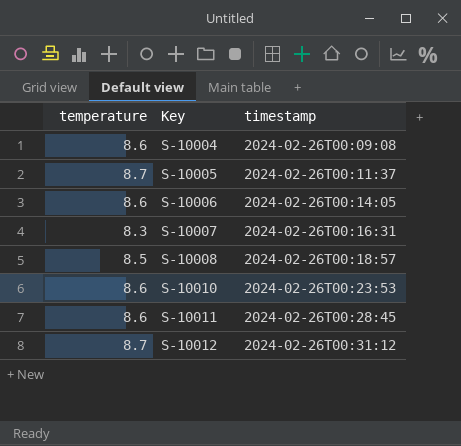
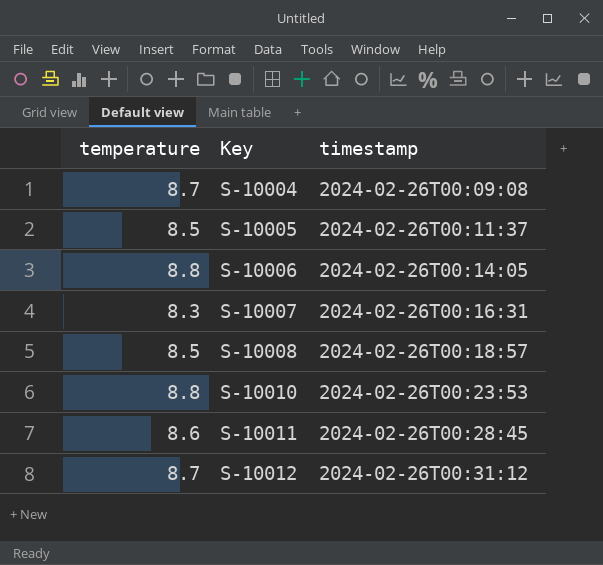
S-10004 | temperature: 8.6 -> 8.7
S-10005 | temperature: 8.7 -> 8.5
S-10006 | temperature: 8.6 -> 8.8
S-10010 | temperature: 8.6 -> 8.8

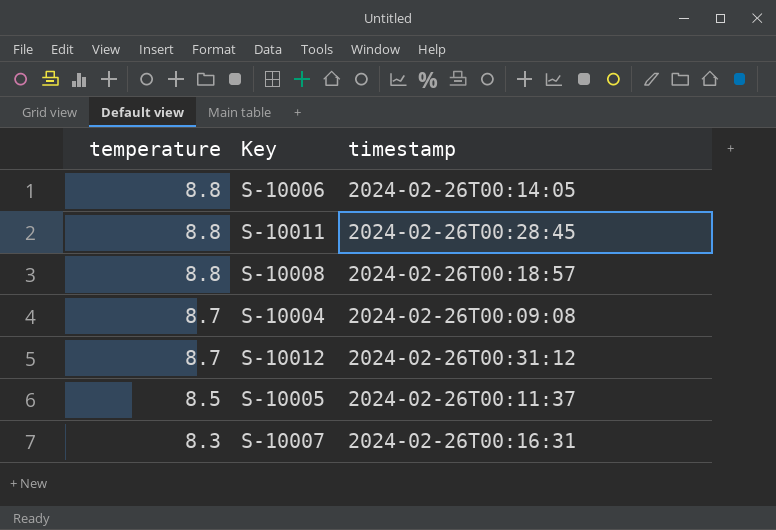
row order: Key ascending -> temperature descending
row S-10010: 8.8 | 2024-02-26T00:23:53 -> none
S-10011 | temperature: 8.6 -> 8.8
S-10008 | temperature: 8.5 -> 8.8

